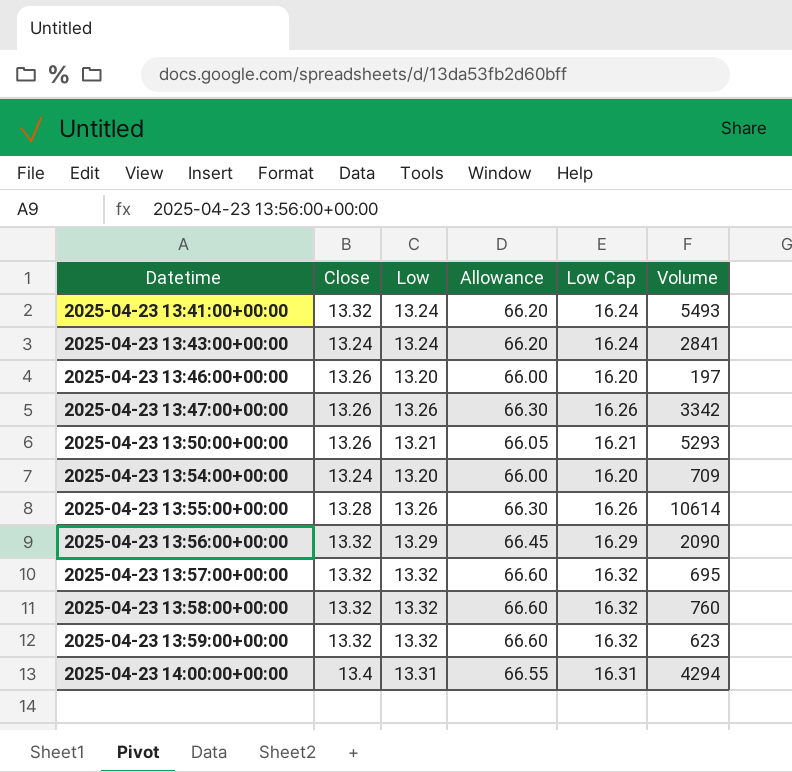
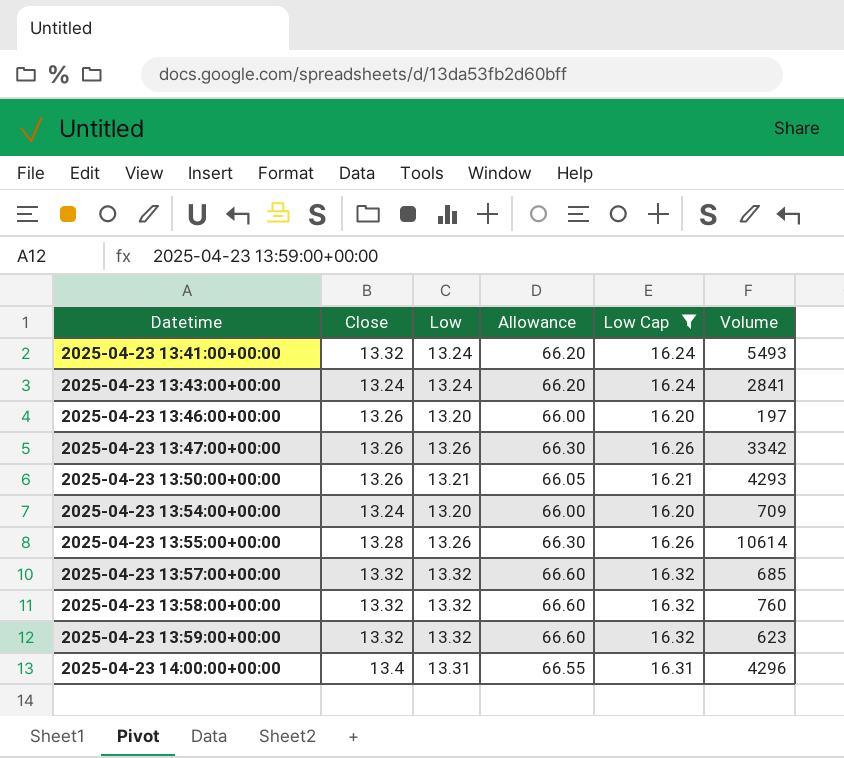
filter: none -> Low Cap != 16.29
2025-04-23 13:50:00+00:00 | Volume: 5293 -> 4293
2025-04-23 13:57:00+00:00 | Volume: 695 -> 685
2025-04-23 14:00:00+00:00 | Volume: 4294 -> 4296

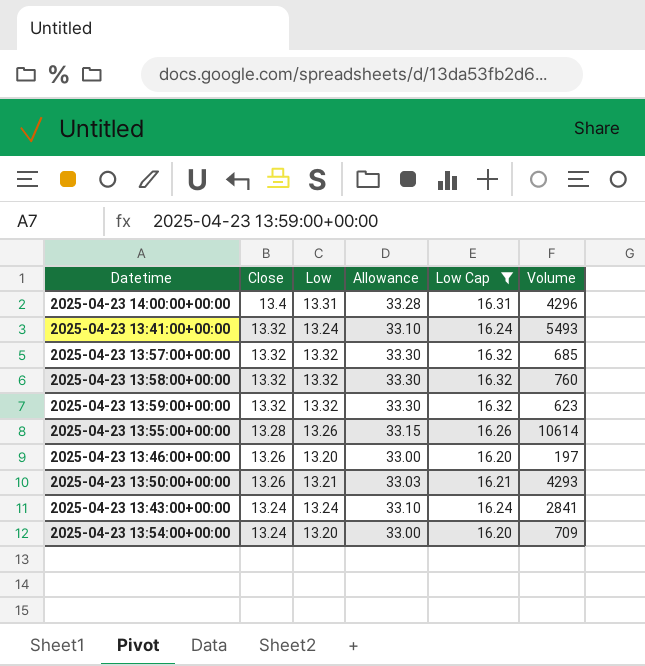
row order: Datetime ascending -> Close descending
column Allowance | formula: [Low] * 5 -> [Low] * 2.5
row 2025-04-23 13:47:00+00:00: 13.26 | 13.26 | 66.30 | 16.26 | 3342 -> none

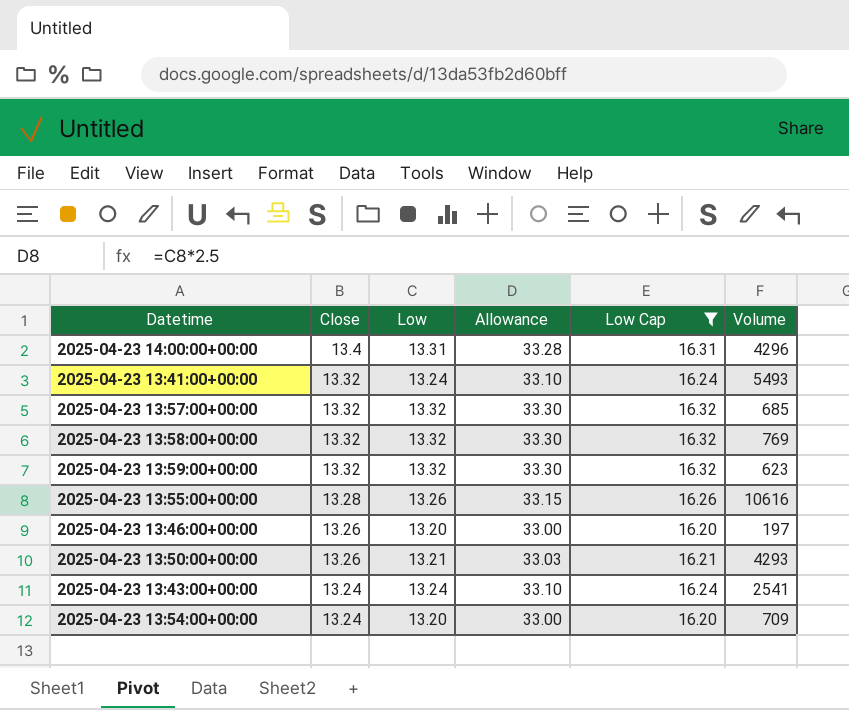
2025-04-23 13:58:00+00:00 | Volume: 760 -> 769
2025-04-23 13:55:00+00:00 | Volume: 10614 -> 10616
2025-04-23 13:43:00+00:00 | Volume: 2841 -> 2541

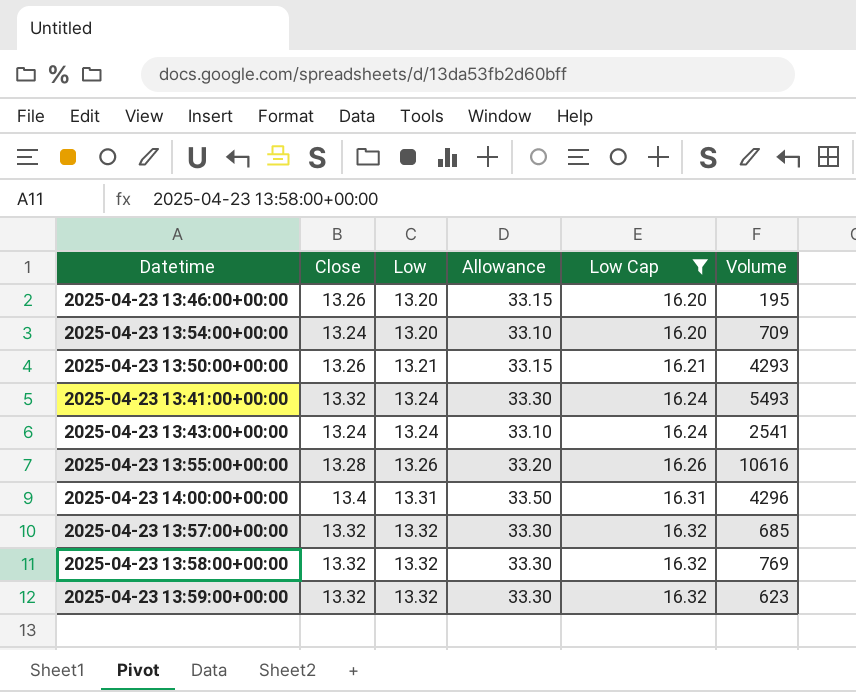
row order: Close descending -> Low ascending
column Allowance | formula: [Low] * 2.5 -> [Close] * 2.5
2025-04-23 13:46:00+00:00 | Volume: 197 -> 195

